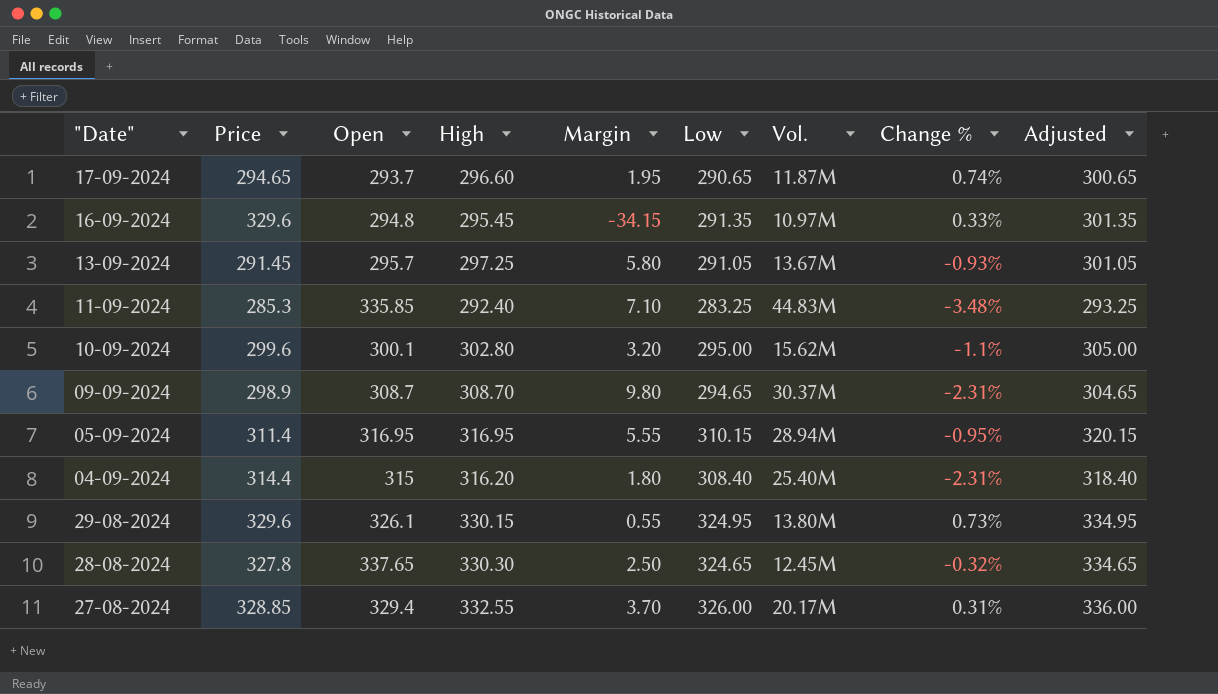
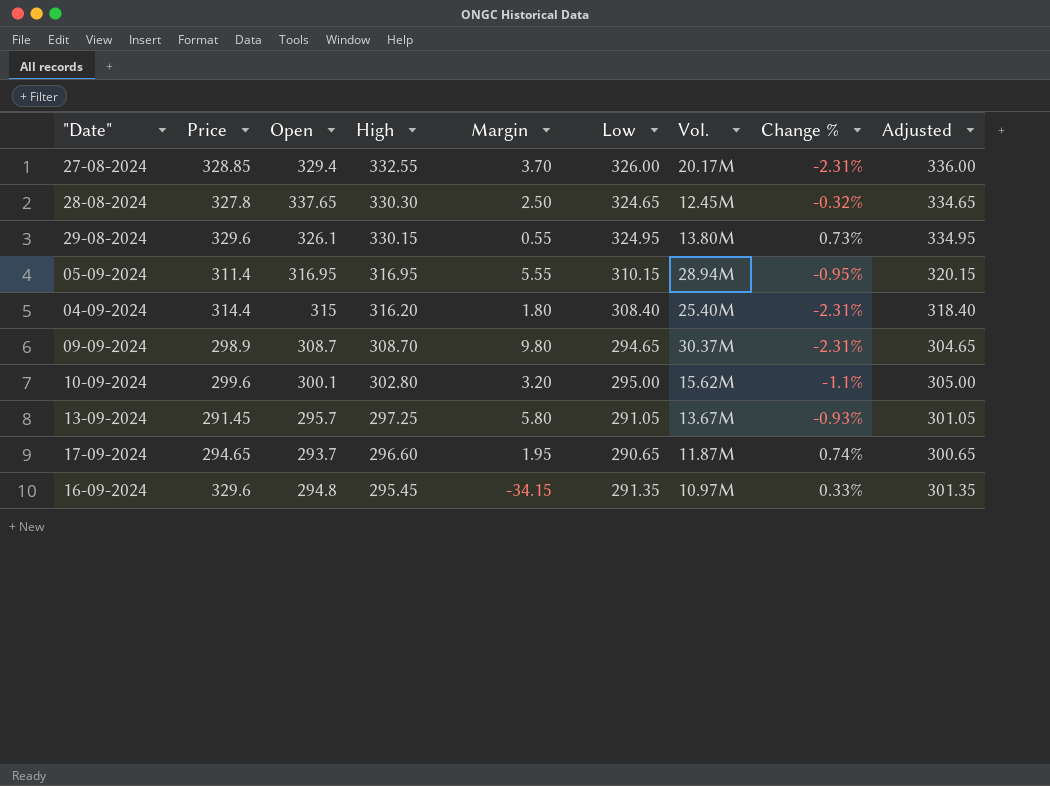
row order: "Date" descending -> High descending
row 11-09-2024: 285.3 | 335.85 | 292.40 | 7.10 | 283.25 | 44.83M | -3.48% | 293.25 -> none
27-08-2024 | Change %: 0.31% -> -2.31%

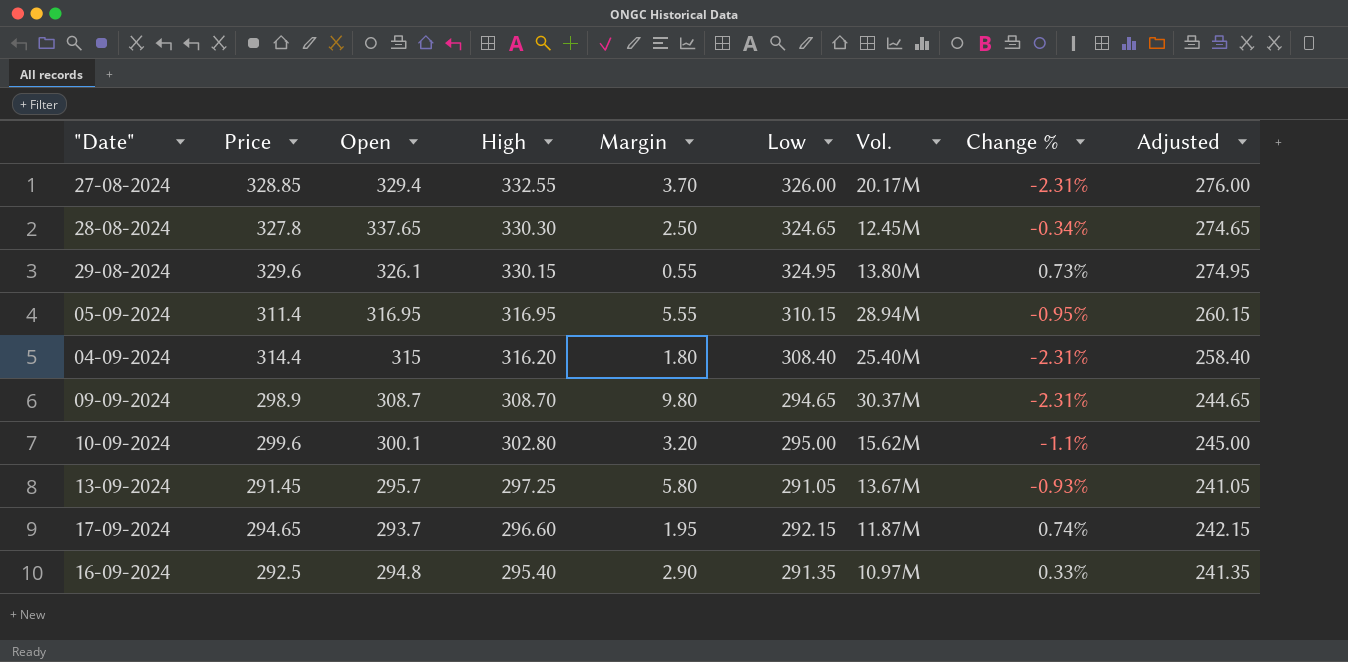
column Adjusted | formula: [Low] + 10 -> [Low] - 50
28-08-2024 | Change %: -0.32% -> -0.34%
17-09-2024 | Low: 290.65 -> 292.15
16-09-2024 | Price: 329.6 -> 292.5
16-09-2024 | High: 295.45 -> 295.40
16-09-2024 | Margin: -34.15 -> 2.90

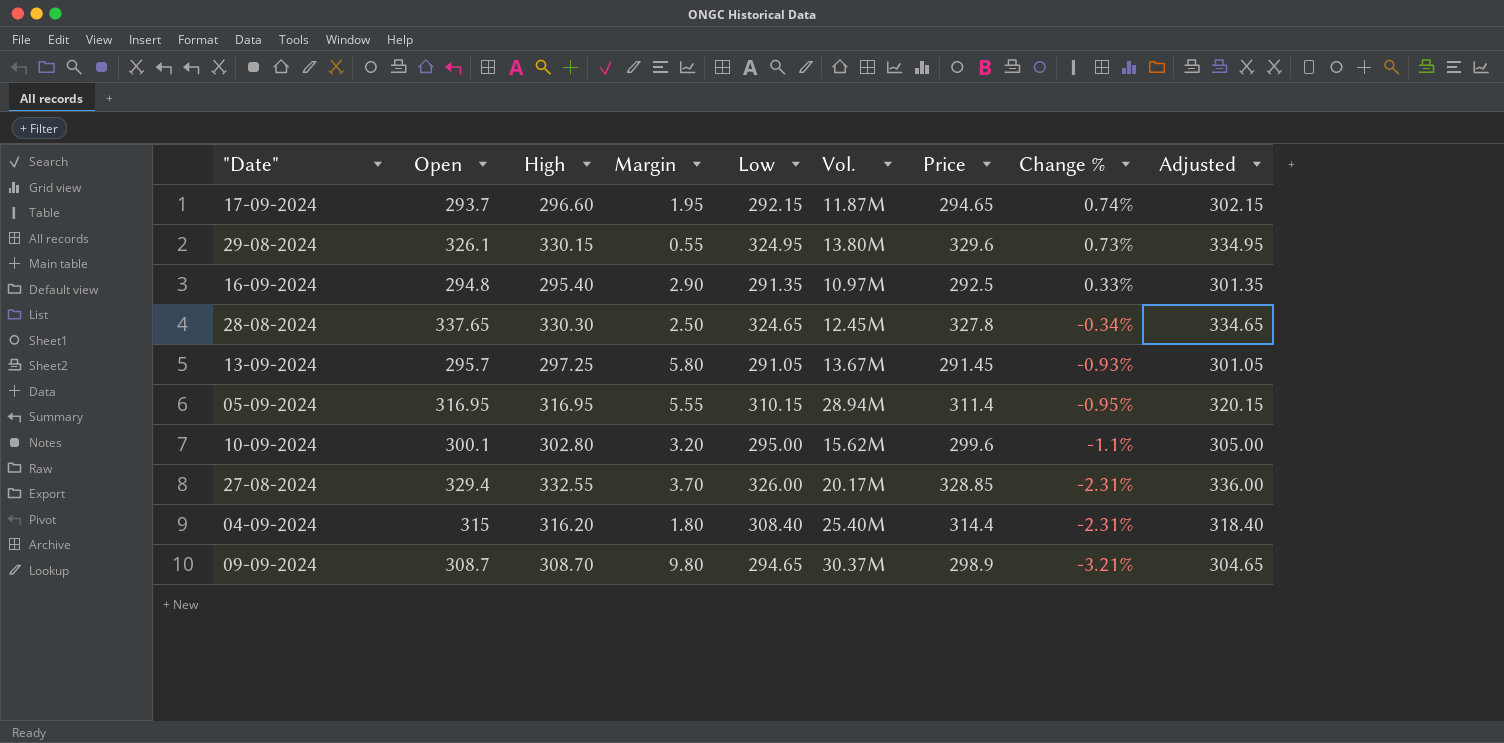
row order: High descending -> Change % descending
column Price | position: 2 -> 7
column Adjusted | formula: [Low] - 50 -> [Low] + 10
09-09-2024 | Change %: -2.31% -> -3.21%

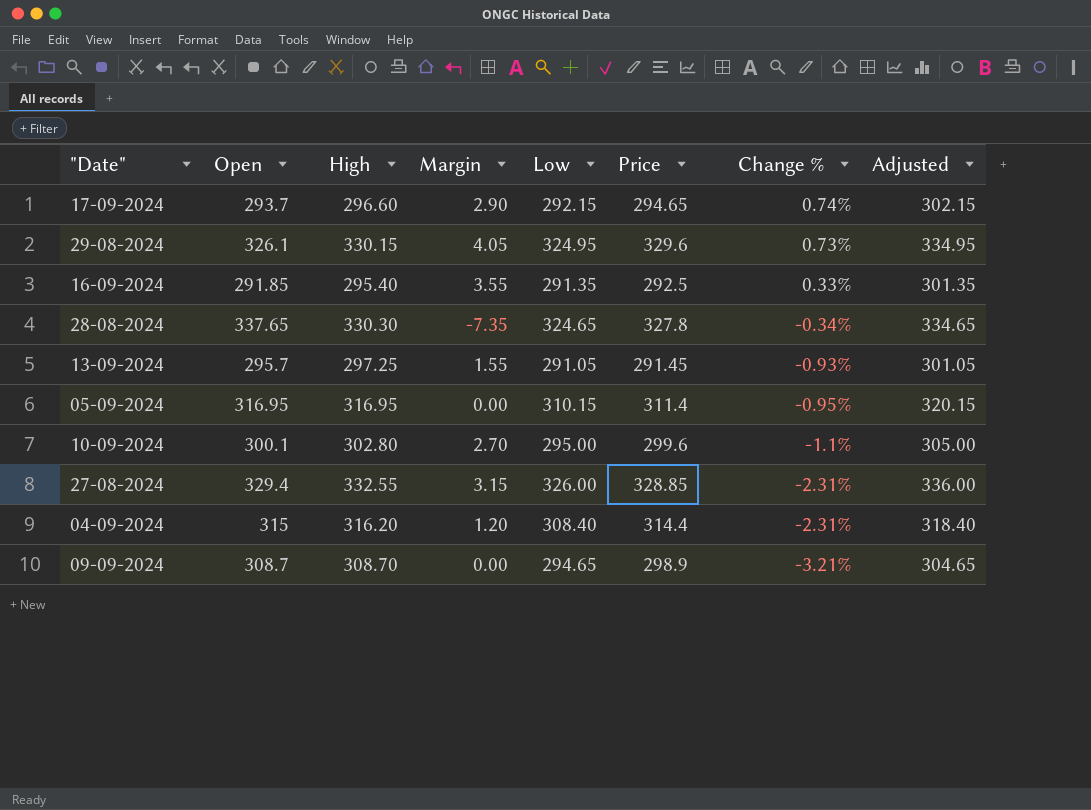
column Vol. | position: 6 -> none
column Margin | formula: [High] - [Price] -> [High] - [Open]
16-09-2024 | Open: 294.8 -> 291.85

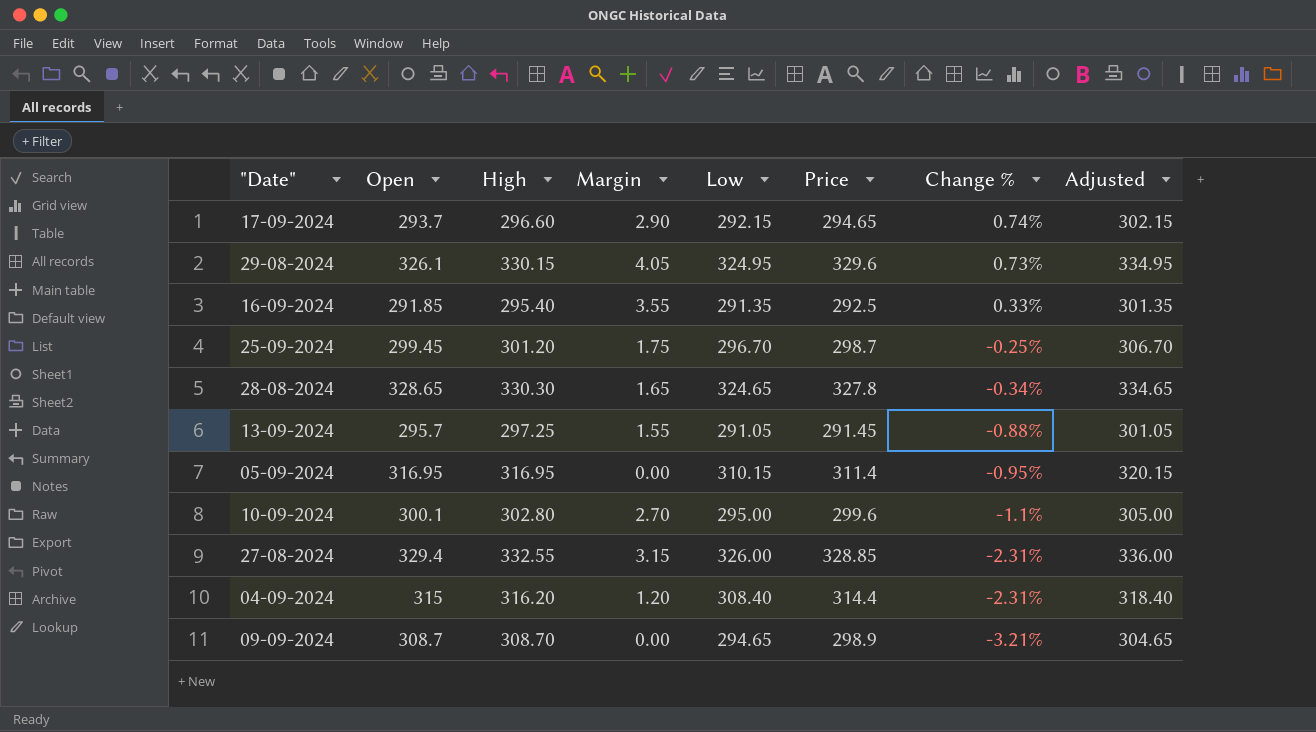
row 25-09-2024: none -> 299.45 | 301.20 | 1.75 | 296.70 | 298.7 | -0.25% | 306.70
28-08-2024 | Open: 337.65 -> 328.65
28-08-2024 | Margin: -7.35 -> 1.65
13-09-2024 | Change %: -0.93% -> -0.88%

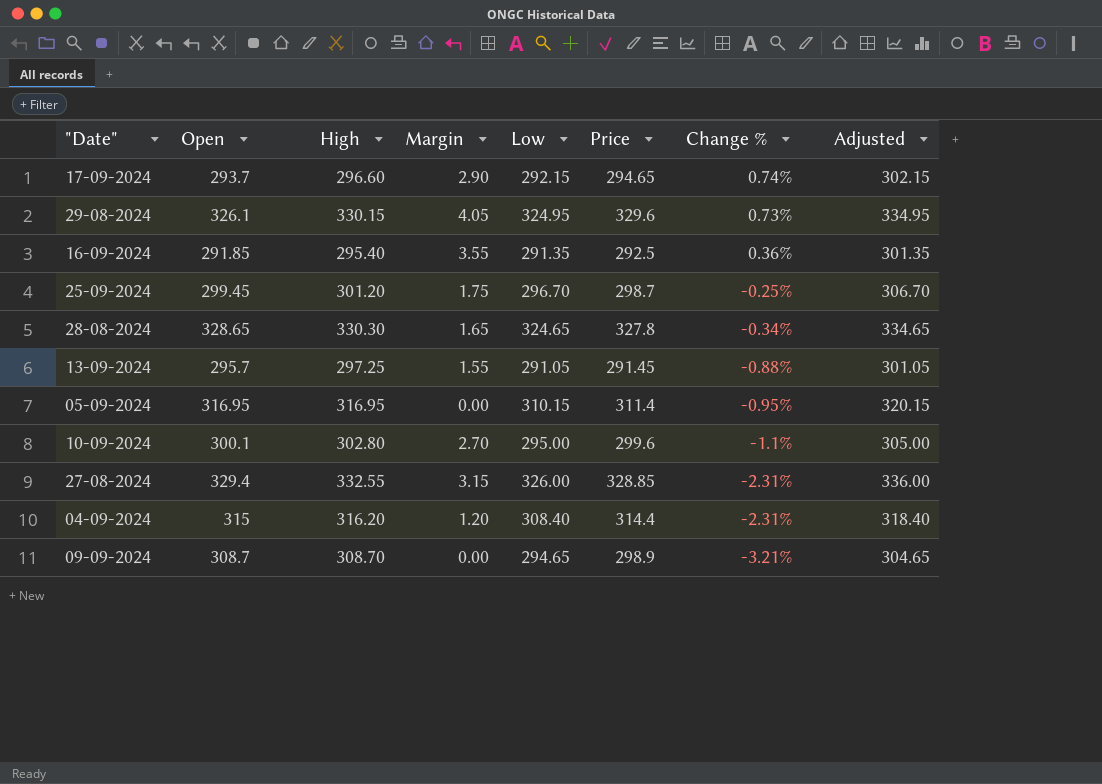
16-09-2024 | Change %: 0.33% -> 0.36%

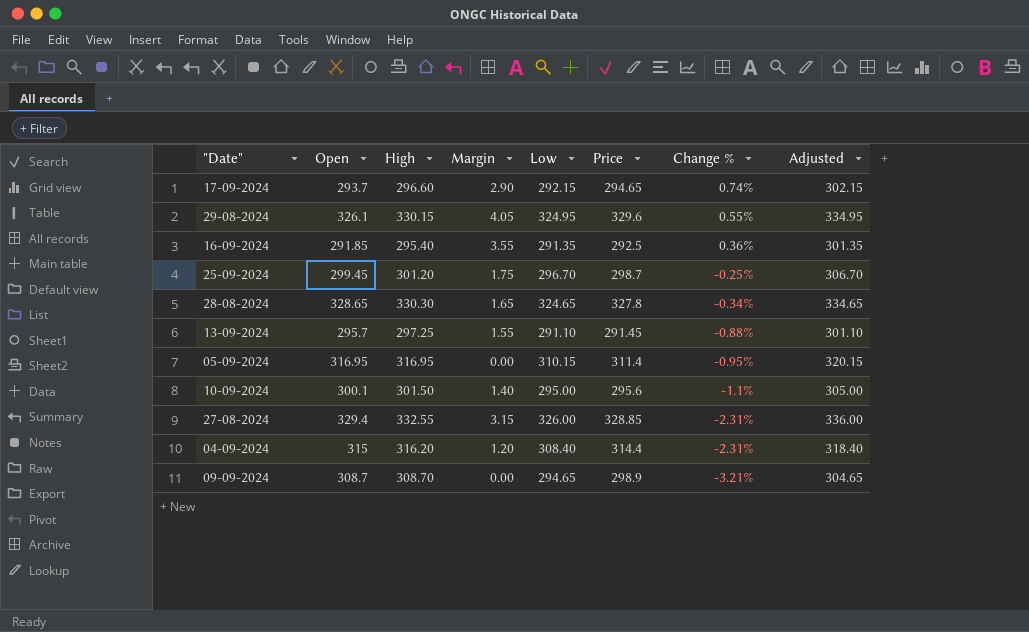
29-08-2024 | Change %: 0.73% -> 0.55%
13-09-2024 | Low: 291.05 -> 291.10
13-09-2024 | Adjusted: 301.05 -> 301.10
10-09-2024 | High: 302.80 -> 301.50
10-09-2024 | Margin: 2.70 -> 1.40
10-09-2024 | Price: 299.6 -> 295.6

